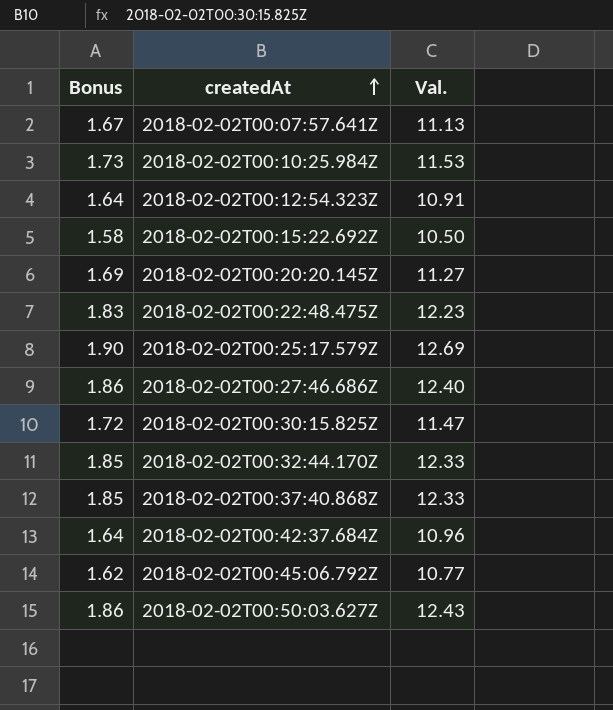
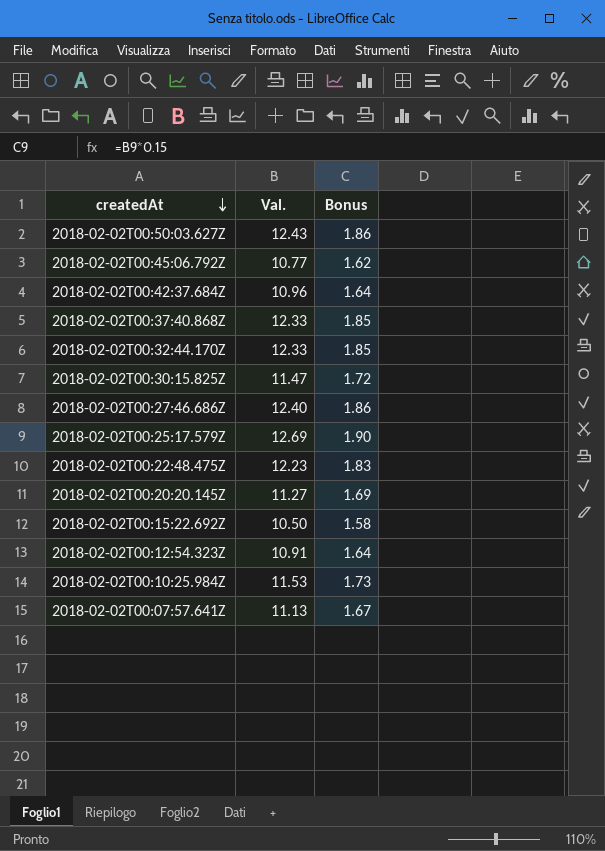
row order: createdAt ascending -> createdAt descending
column Bonus | position: 1 -> 3

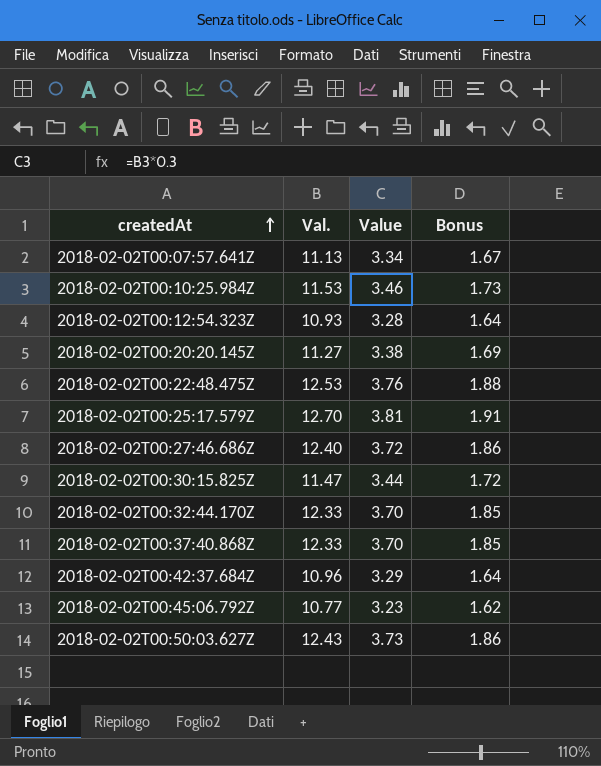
row order: createdAt descending -> createdAt ascending
column Value | formula: none -> [Val.] * 0.3
row 2018-02-02T00:15:22.692Z: 10.50 | 1.58 -> none
2018-02-02T00:12:54.323Z | Val.: 10.91 -> 10.93
2018-02-02T00:22:48.475Z | Val.: 12.23 -> 12.53
2018-02-02T00:22:48.475Z | Bonus: 1.83 -> 1.88
2018-02-02T00:25:17.579Z | Val.: 12.69 -> 12.70
2018-02-02T00:25:17.579Z | Bonus: 1.90 -> 1.91

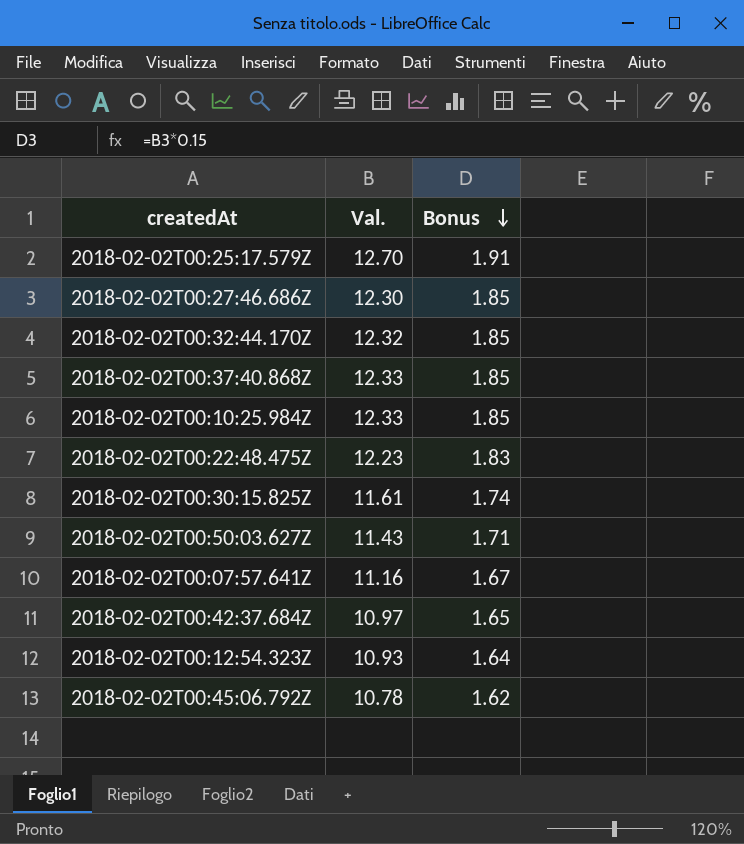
row order: createdAt ascending -> Bonus descending
column Value | formula: [Val.] * 0.3 -> none
row 2018-02-02T00:20:20.145Z: 11.27 | 3.38 | 1.69 -> none
2018-02-02T00:27:46.686Z | Val.: 12.40 -> 12.30
2018-02-02T00:27:46.686Z | Bonus: 1.86 -> 1.85
2018-02-02T00:32:44.170Z | Val.: 12.33 -> 12.32
2018-02-02T00:10:25.984Z | Val.: 11.53 -> 12.33
2018-02-02T00:10:25.984Z | Bonus: 1.73 -> 1.85
2018-02-02T00:22:48.475Z | Val.: 12.53 -> 12.23
2018-02-02T00:22:48.475Z | Bonus: 1.88 -> 1.83
2018-02-02T00:30:15.825Z | Val.: 11.47 -> 11.61
2018-02-02T00:30:15.825Z | Bonus: 1.72 -> 1.74
2018-02-02T00:50:03.627Z | Val.: 12.43 -> 11.43
2018-02-02T00:50:03.627Z | Bonus: 1.86 -> 1.71
2018-02-02T00:07:57.641Z | Val.: 11.13 -> 11.16
2018-02-02T00:42:37.684Z | Val.: 10.96 -> 10.97
2018-02-02T00:42:37.684Z | Bonus: 1.64 -> 1.65
2018-02-02T00:45:06.792Z | Val.: 10.77 -> 10.78

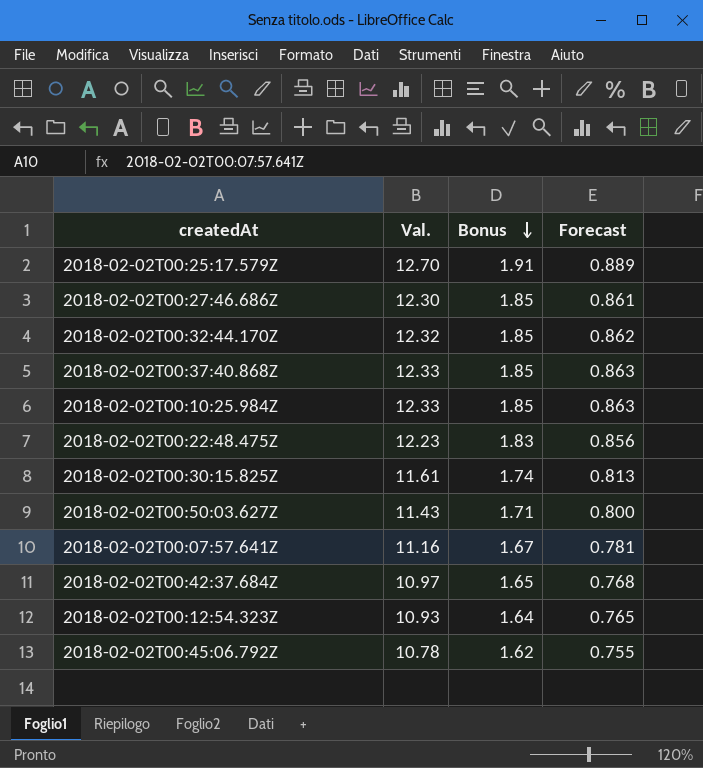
column Forecast | formula: none -> [Val.] * 0.07

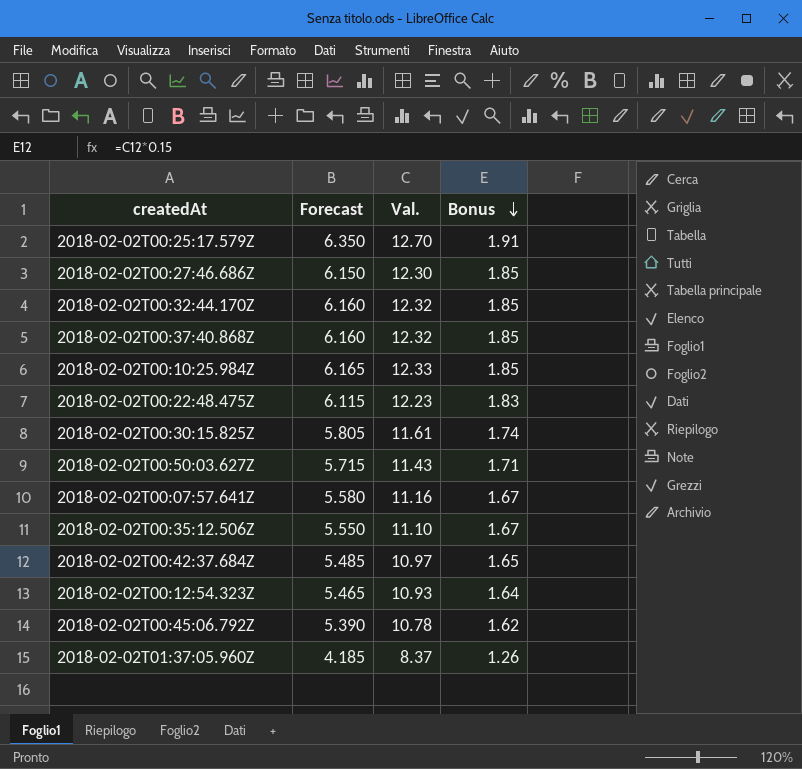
column Forecast | formula: [Val.] * 0.07 -> [Val.] * 0.5
column Forecast | position: 4 -> 2
2018-02-02T00:37:40.868Z | Val.: 12.33 -> 12.32
row 2018-02-02T00:35:12.506Z: none -> 5.550 | 11.10 | 1.67
row 2018-02-02T01:37:05.960Z: none -> 4.185 | 8.37 | 1.26

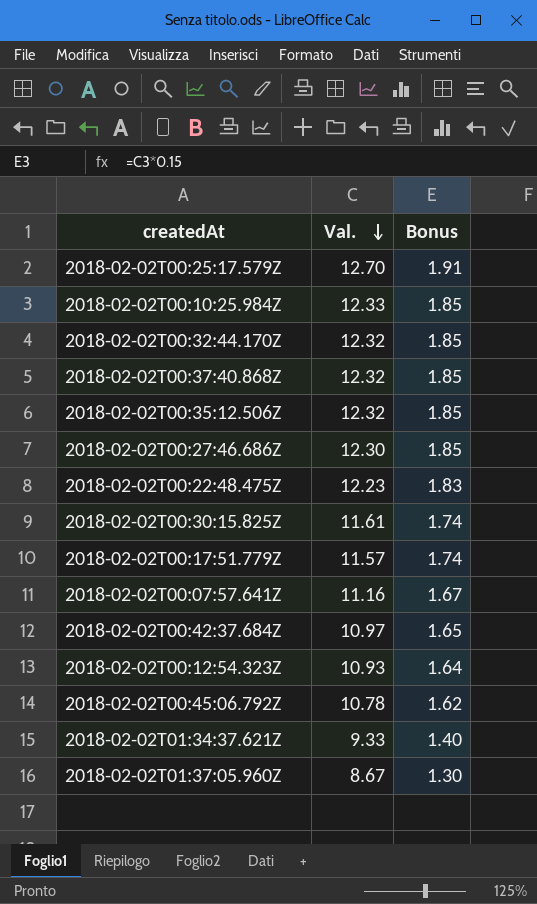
row order: Bonus descending -> Val. descending
column Forecast | formula: [Val.] * 0.5 -> none
row 2018-02-02T00:50:03.627Z: 5.715 | 11.43 | 1.71 -> none
2018-02-02T00:35:12.506Z | Val.: 11.10 -> 12.32
2018-02-02T00:35:12.506Z | Bonus: 1.67 -> 1.85
row 2018-02-02T00:17:51.779Z: none -> 11.57 | 1.74
row 2018-02-02T01:34:37.621Z: none -> 9.33 | 1.40
2018-02-02T01:37:05.960Z | Val.: 8.37 -> 8.67
2018-02-02T01:37:05.960Z | Bonus: 1.26 -> 1.30

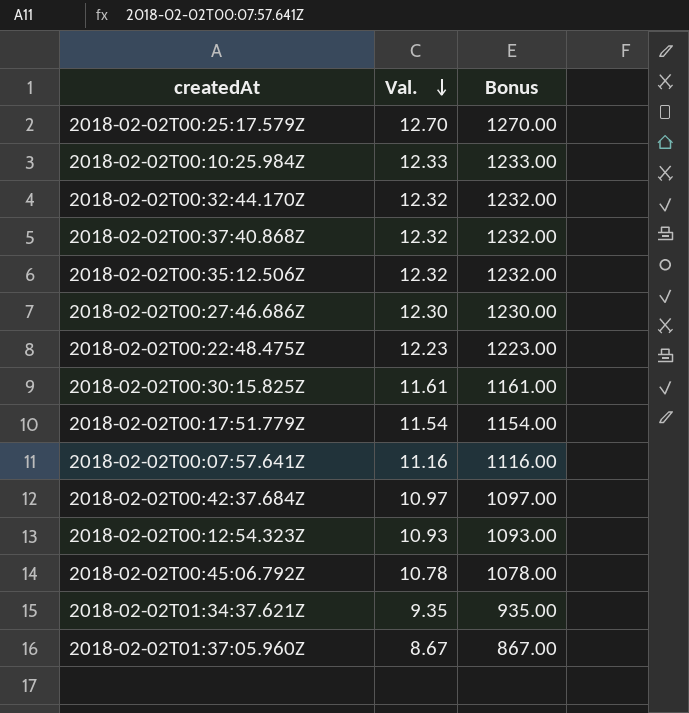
column Bonus | formula: [Val.] * 0.15 -> [Val.] * 100
2018-02-02T00:17:51.779Z | Val.: 11.57 -> 11.54
2018-02-02T01:34:37.621Z | Val.: 9.33 -> 9.35

